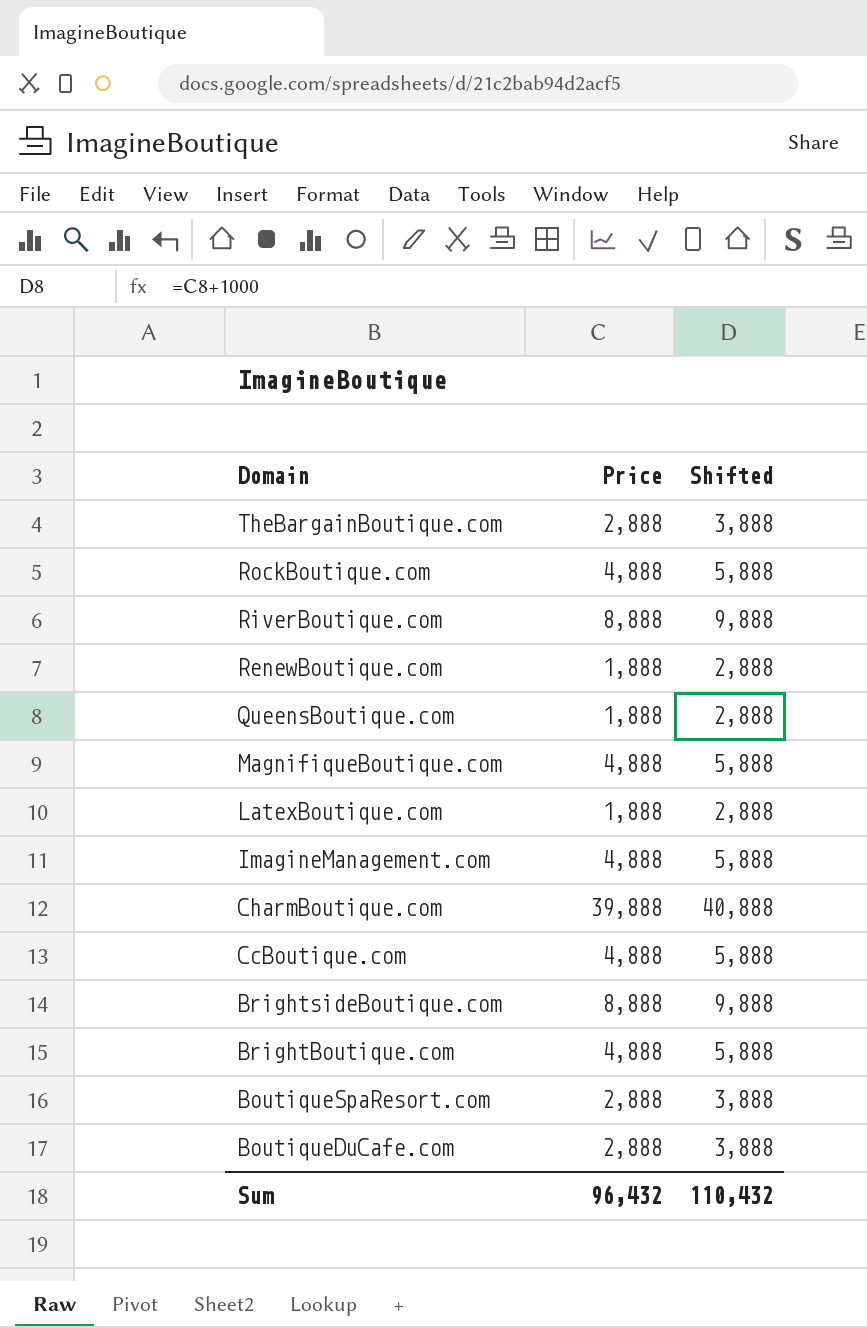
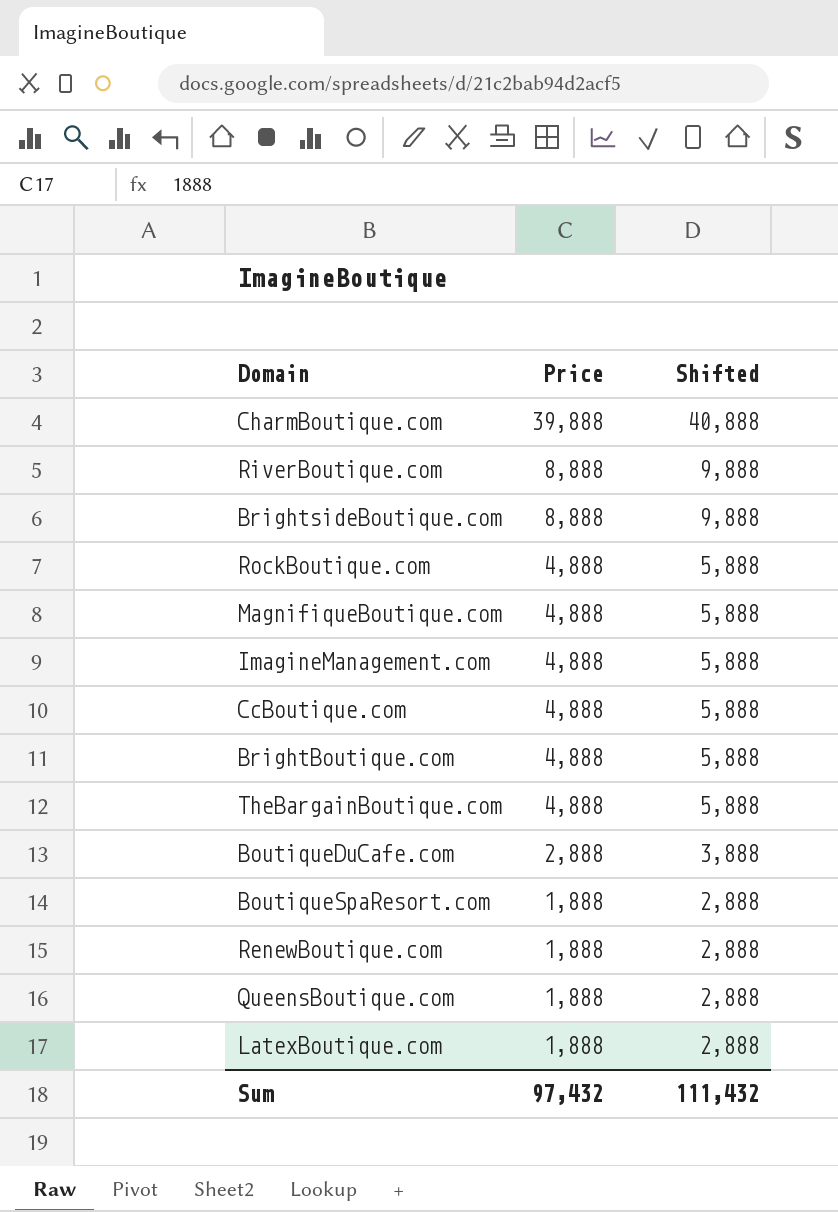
row order: Domain descending -> Price descending
TheBargainBoutique.com | Price: 2,888 -> 4,888
TheBargainBoutique.com | Shifted: 3,888 -> 5,888
BoutiqueSpaResort.com | Price: 2,888 -> 1,888
BoutiqueSpaResort.com | Shifted: 3,888 -> 2,888
Sum | Price: 96,432 -> 97,432
Sum | Shifted: 110,432 -> 111,432

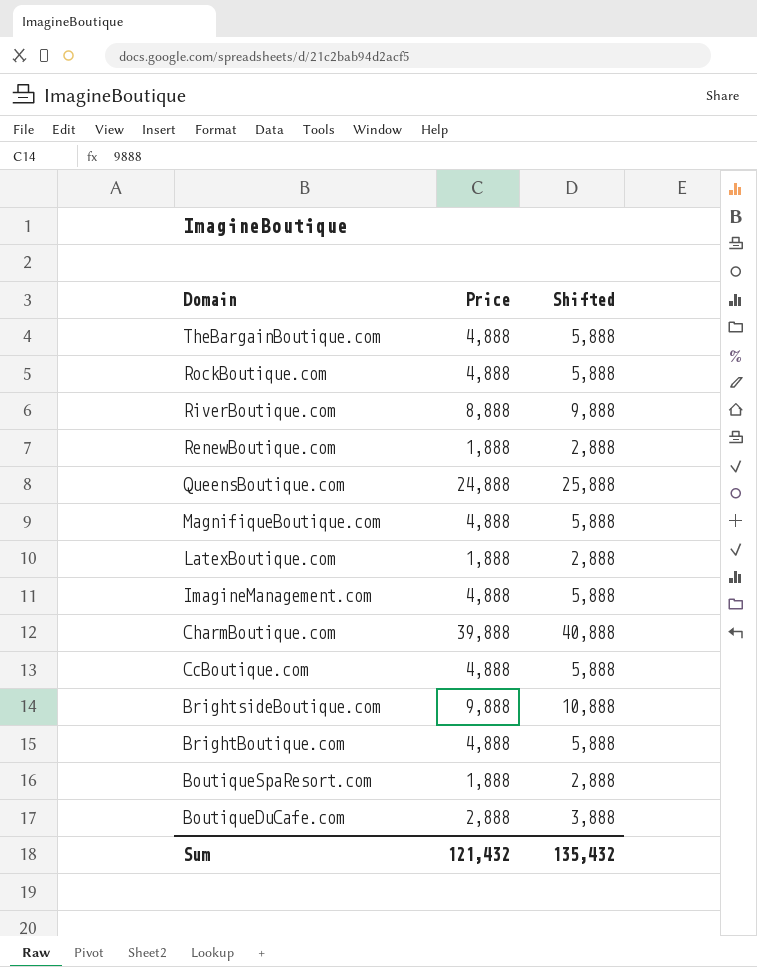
row order: Price descending -> Domain descending
QueensBoutique.com | Price: 1,888 -> 24,888
QueensBoutique.com | Shifted: 2,888 -> 25,888
BrightsideBoutique.com | Price: 8,888 -> 9,888
BrightsideBoutique.com | Shifted: 9,888 -> 10,888
Sum | Price: 97,432 -> 121,432
Sum | Shifted: 111,432 -> 135,432

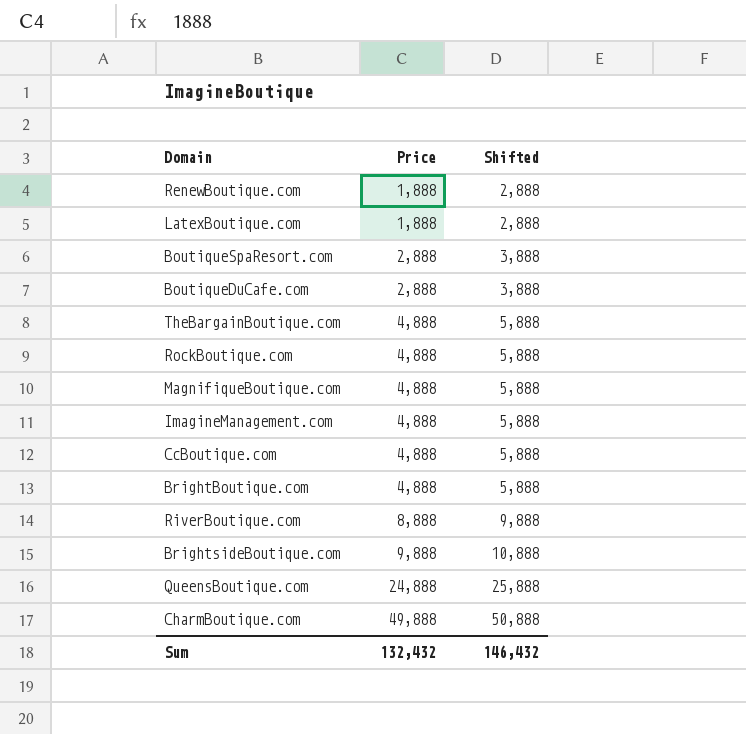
row order: Domain descending -> Price ascending
BoutiqueSpaResort.com | Price: 1,888 -> 2,888
BoutiqueSpaResort.com | Shifted: 2,888 -> 3,888
CharmBoutique.com | Price: 39,888 -> 49,888
CharmBoutique.com | Shifted: 40,888 -> 50,888
Sum | Price: 121,432 -> 132,432
Sum | Shifted: 135,432 -> 146,432

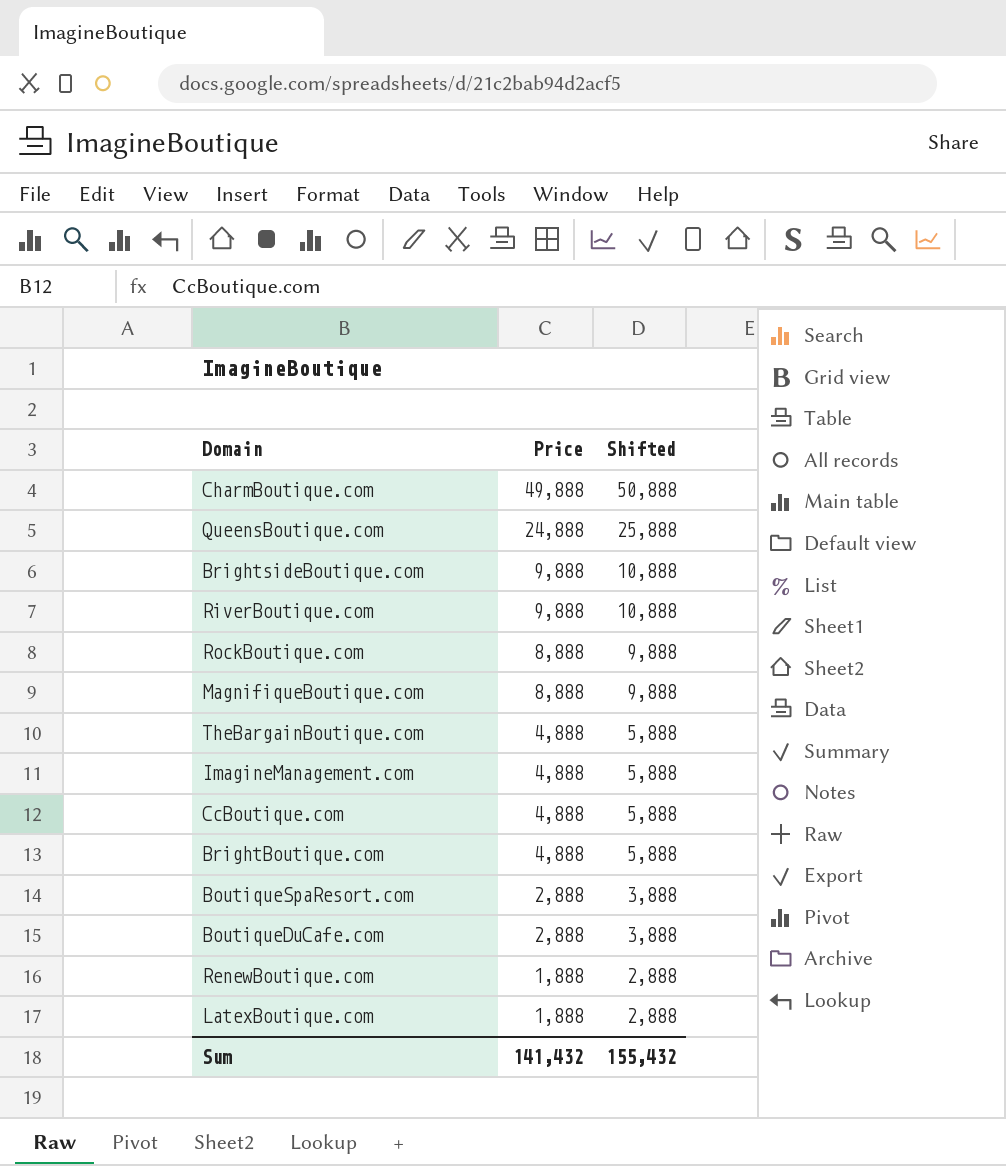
row order: Price ascending -> Price descending
RiverBoutique.com | Price: 8,888 -> 9,888
RiverBoutique.com | Shifted: 9,888 -> 10,888
RockBoutique.com | Price: 4,888 -> 8,888
RockBoutique.com | Shifted: 5,888 -> 9,888
MagnifiqueBoutique.com | Price: 4,888 -> 8,888
MagnifiqueBoutique.com | Shifted: 5,888 -> 9,888
Sum | Price: 132,432 -> 141,432
Sum | Shifted: 146,432 -> 155,432

